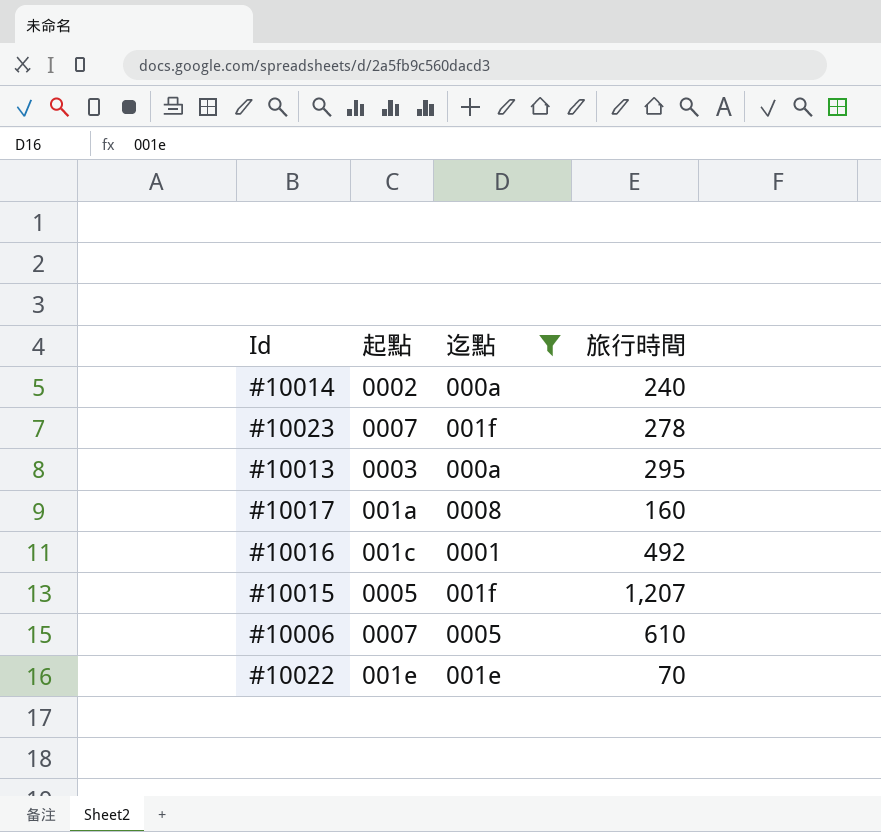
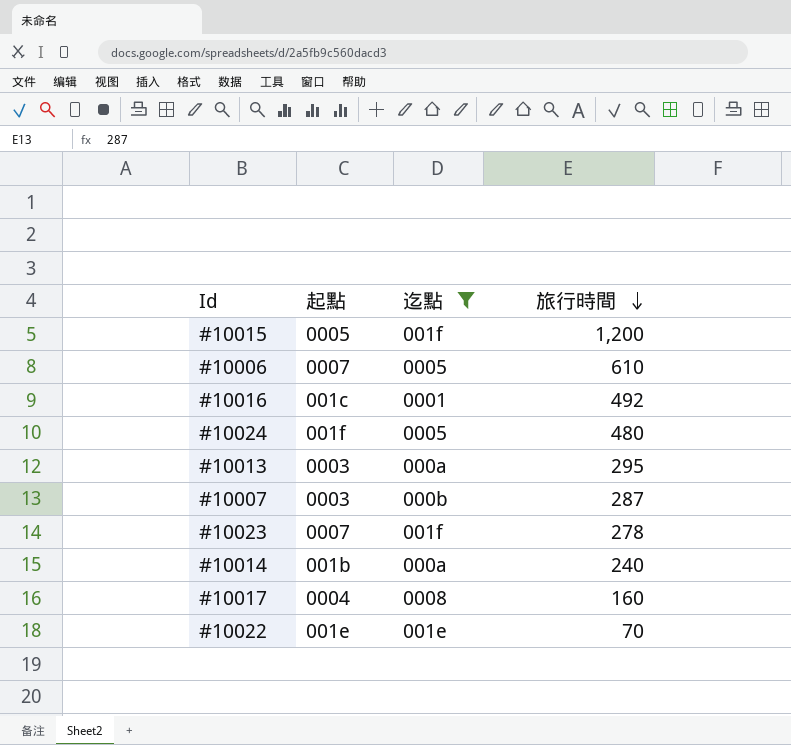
row order: none -> 旅行時間 descending
#10015 | 旅行時間: 1,207 -> 1,200
row #10024: none -> 001f | 0005 | 480
row #10007: none -> 0003 | 000b | 287
#10014 | 起點: 0002 -> 001b
#10017 | 起點: 001a -> 0004

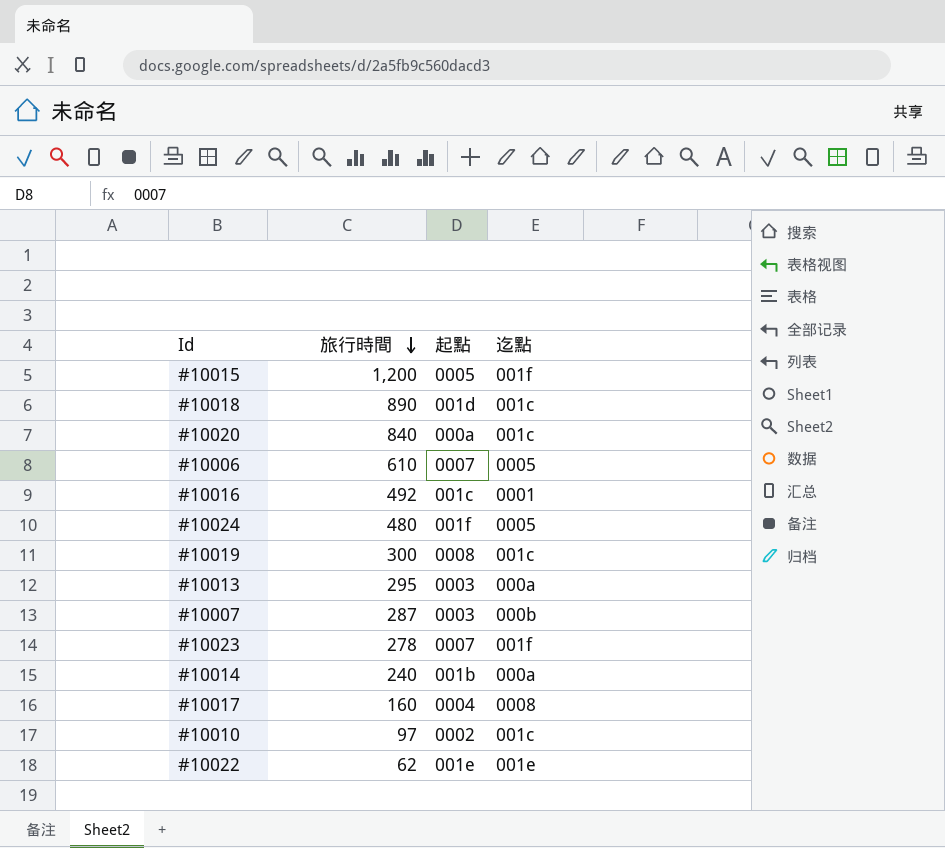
filter: 迄點 != 001c -> none
column 旅行時間 | position: 4 -> 2
#10022 | 旅行時間: 70 -> 62

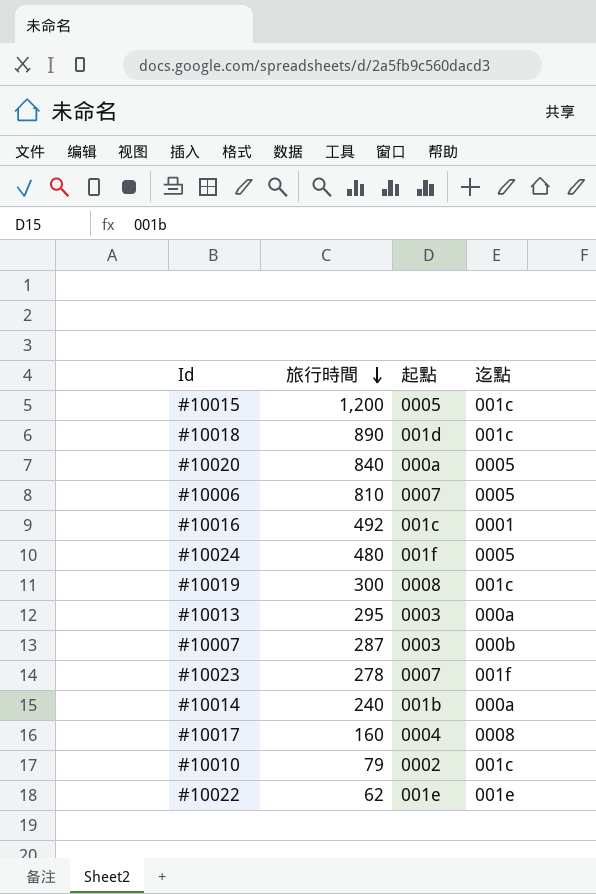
#10015 | 迄點: 001f -> 001c
#10020 | 迄點: 001c -> 0005
#10006 | 旅行時間: 610 -> 810
#10010 | 旅行時間: 97 -> 79

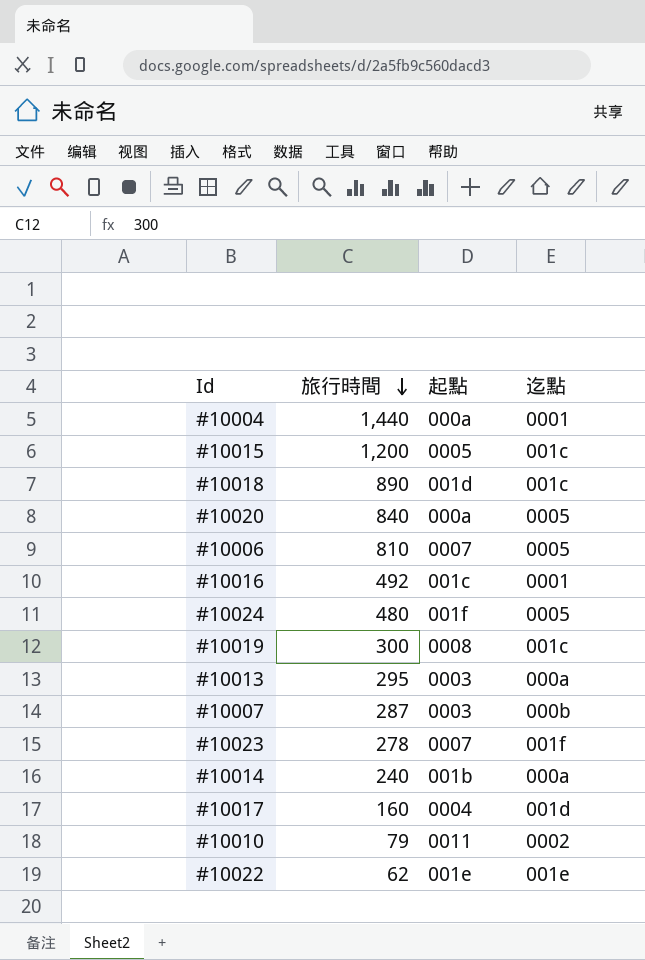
row #10004: none -> 1,440 | 000a | 0001
#10017 | 迄點: 0008 -> 001d
#10010 | 起點: 0002 -> 0011
#10010 | 迄點: 001c -> 0002

